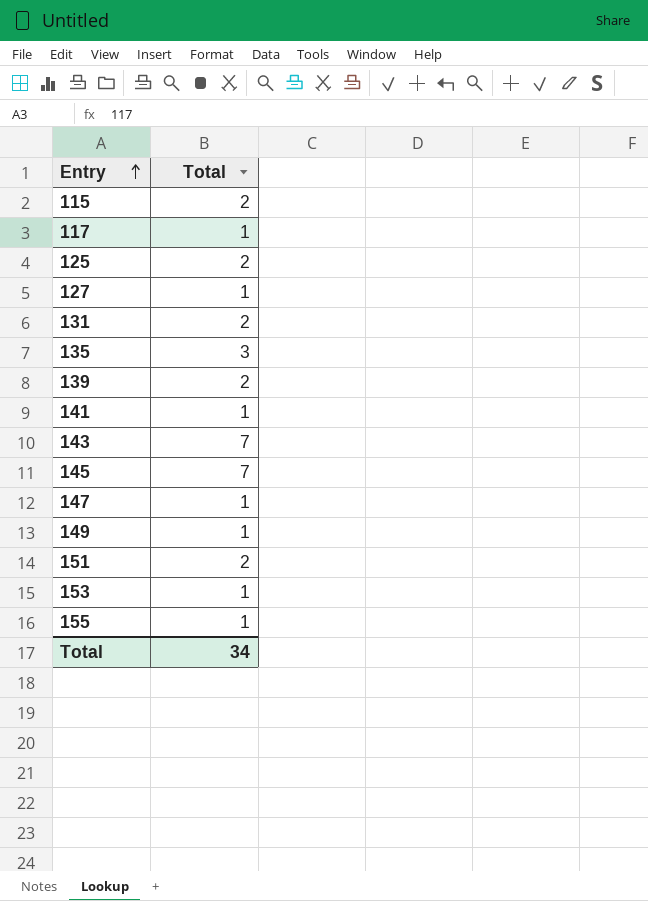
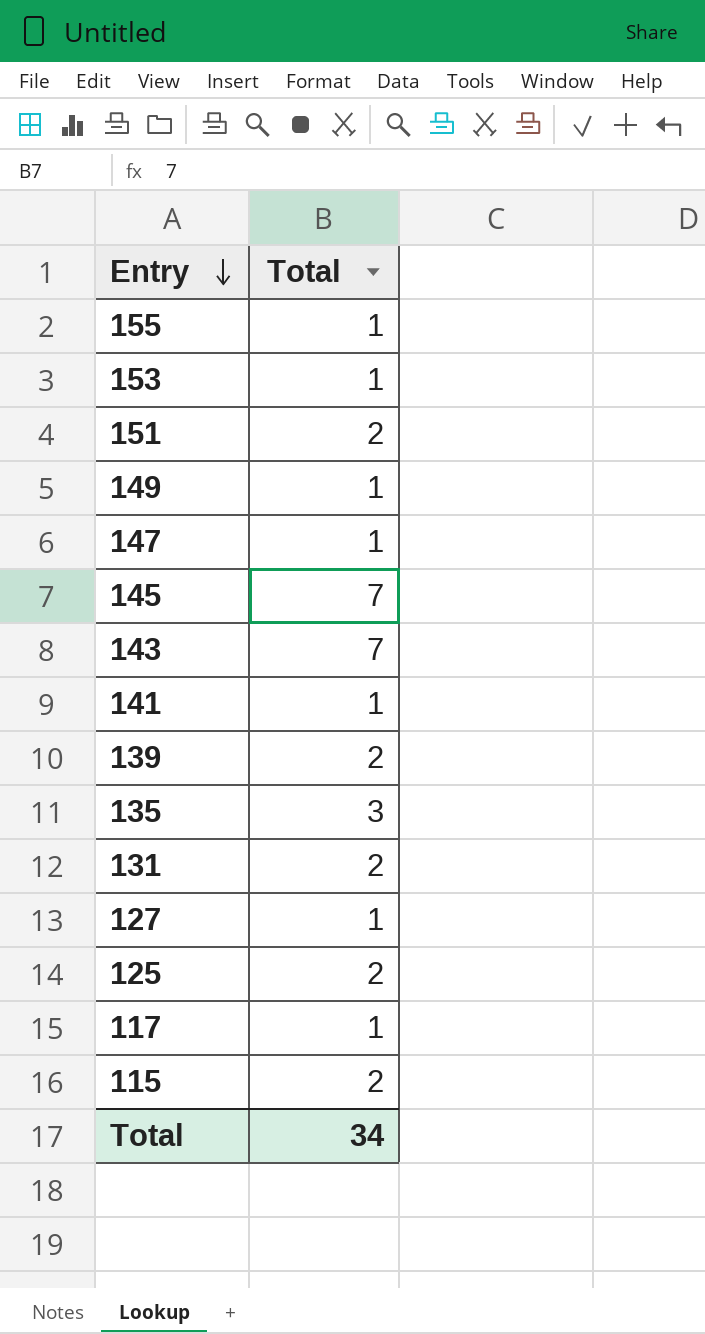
row order: Entry ascending -> Entry descending

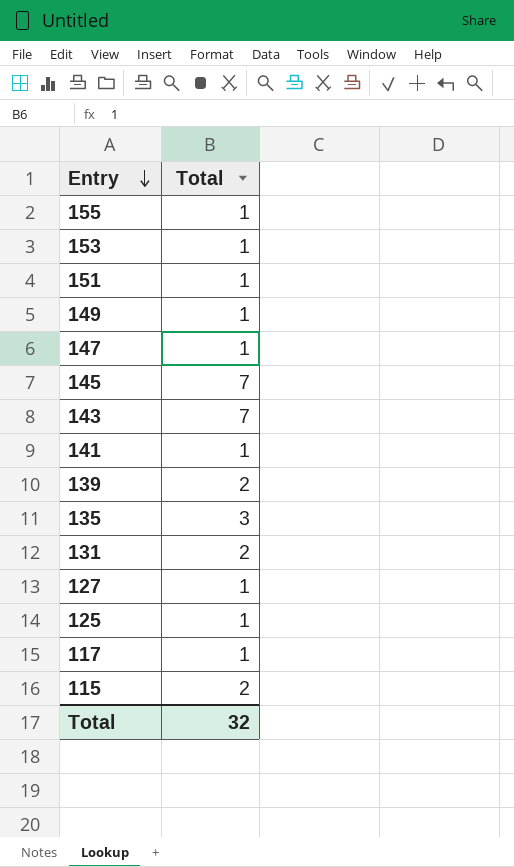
151 | Total: 2 -> 1
125 | Total: 2 -> 1
Total | Total: 34 -> 32

